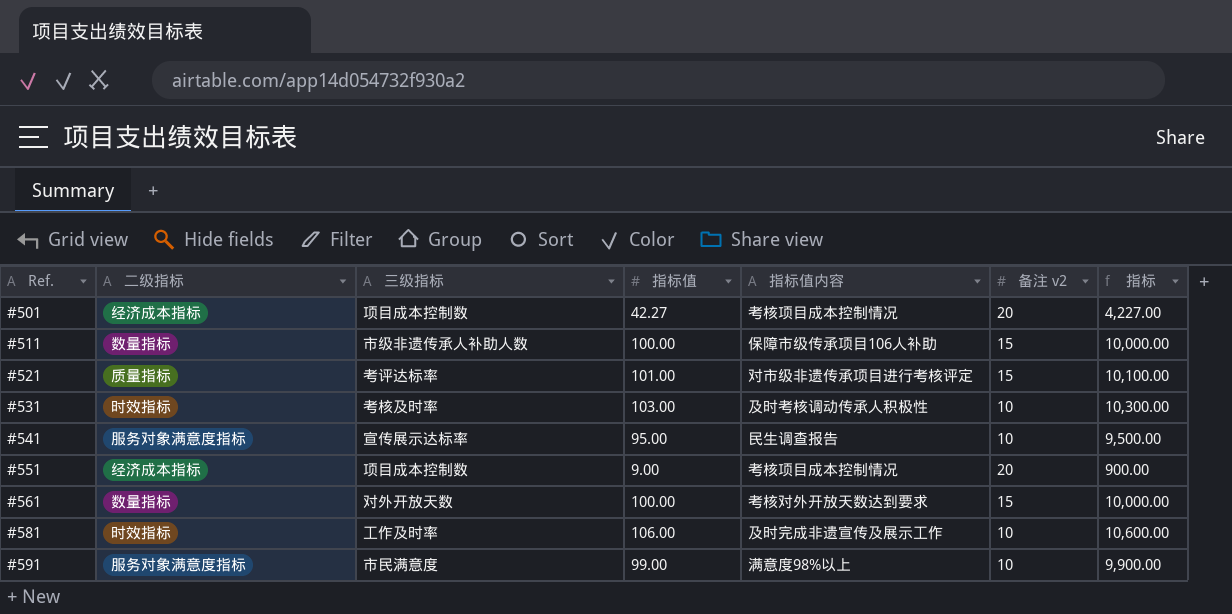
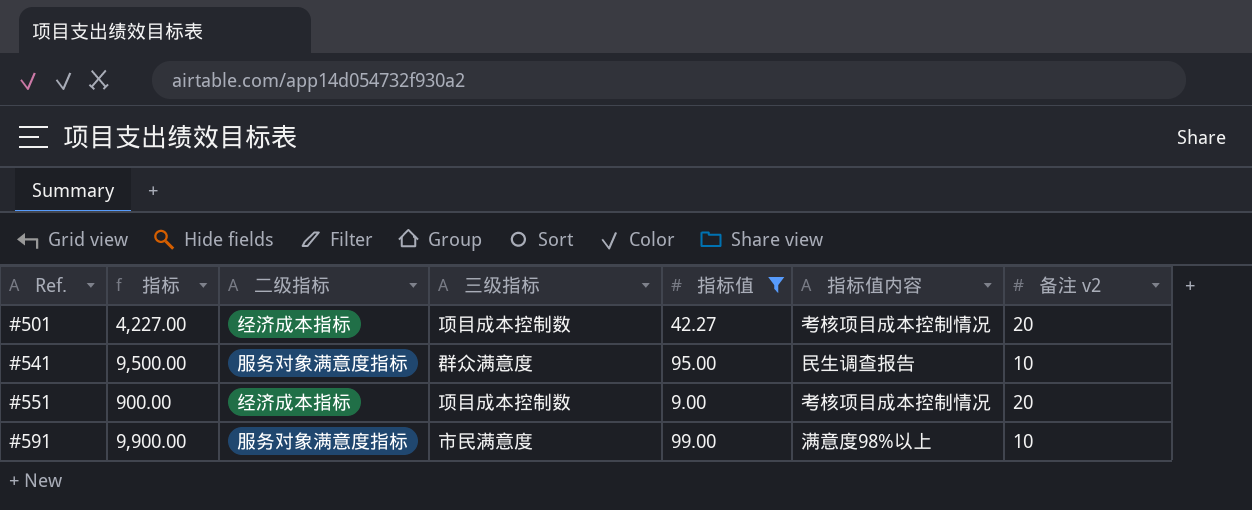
filter: none -> 指标值 <= 99.00
column 指标 | position: 7 -> 2
#541 | 三级指标: 宣传展示达标率 -> 群众满意度

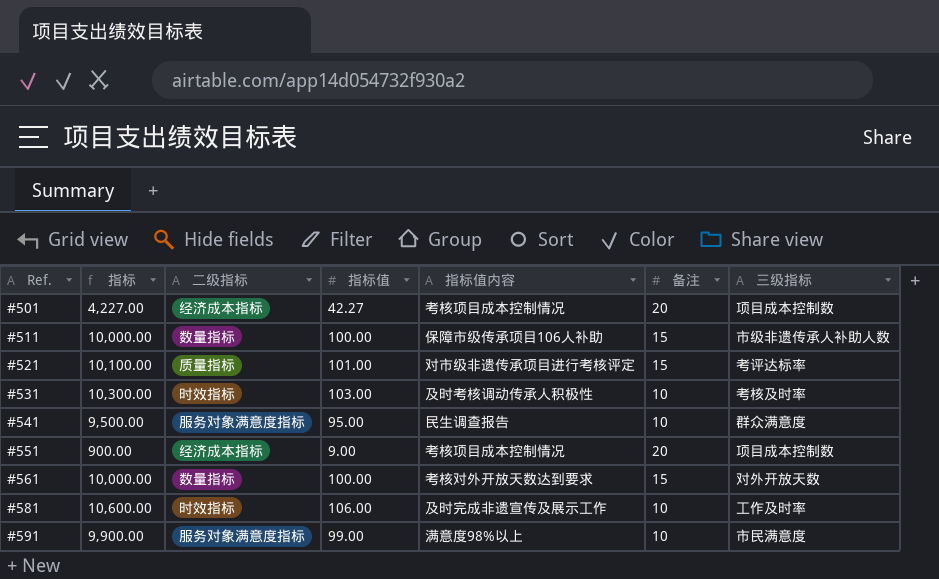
filter: 指标值 <= 99.00 -> none
column name: 备注 v2 -> 备注
column 三级指标 | position: 4 -> 7

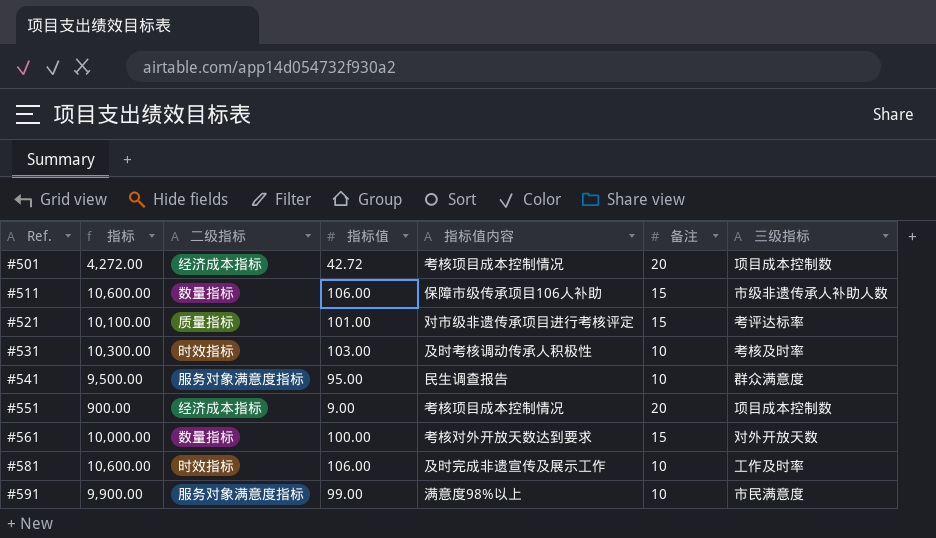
#501 | 指标: 4,227.00 -> 4,272.00
#501 | 指标值: 42.27 -> 42.72
#511 | 指标: 10,000.00 -> 10,600.00
#511 | 指标值: 100.00 -> 106.00

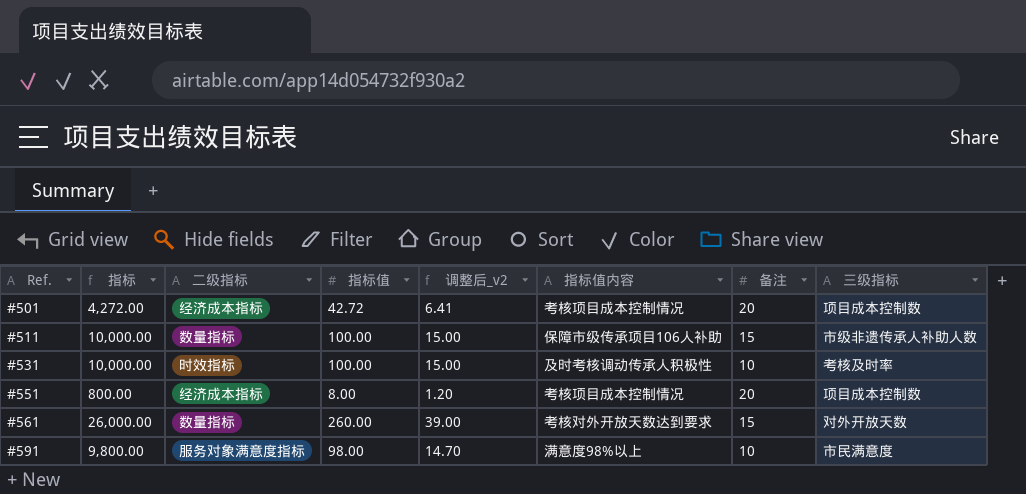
column 调整后_v2 | formula: none -> [指标值] * 0.15
row #521: 10,100.00 | 质量指标 | 101.00 | 对市级非遗传承项目进行考核评定 | 15 | 考评达标率 -> none
row #541: 9,500.00 | 服务对象满意度指标 | 95.00 | 民生调查报告 | 10 | 群众满意度 -> none
row #581: 10,600.00 | 时效指标 | 106.00 | 及时完成非遗宣传及展示工作 | 10 | 工作及时率 -> none
#511 | 指标: 10,600.00 -> 10,000.00
#511 | 指标值: 106.00 -> 100.00
#531 | 指标: 10,300.00 -> 10,000.00
#531 | 指标值: 103.00 -> 100.00
#551 | 指标: 900.00 -> 800.00
#551 | 指标值: 9.00 -> 8.00
#561 | 指标: 10,000.00 -> 26,000.00
#561 | 指标值: 100.00 -> 260.00
#591 | 指标: 9,900.00 -> 9,800.00
#591 | 指标值: 99.00 -> 98.00

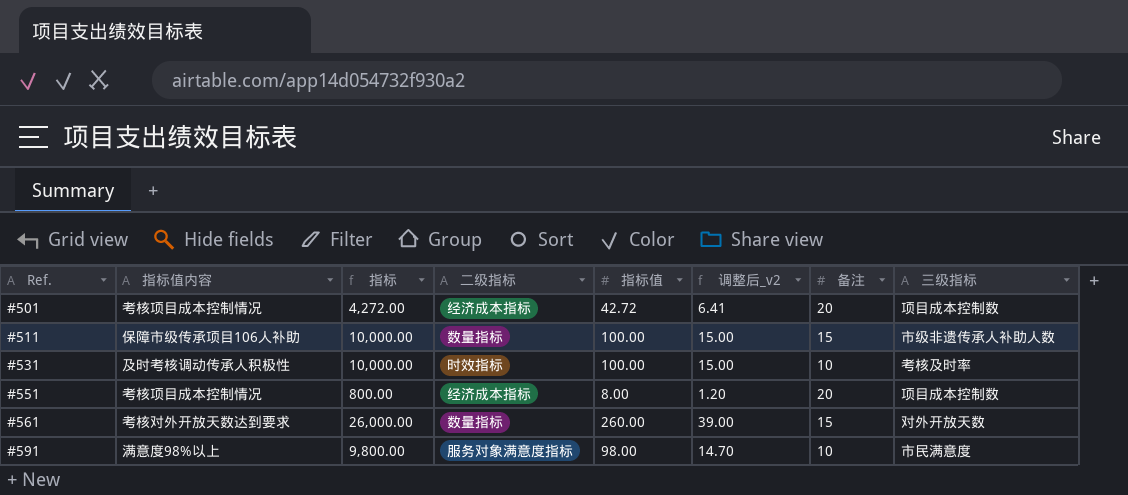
column 指标值内容 | position: 6 -> 2

